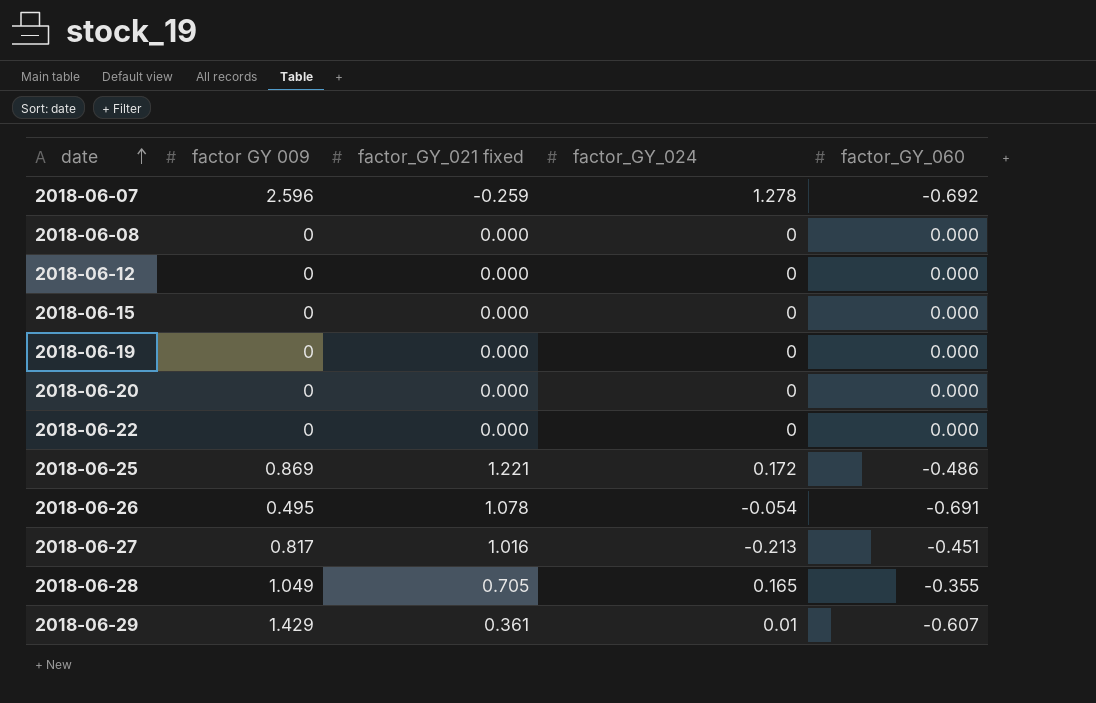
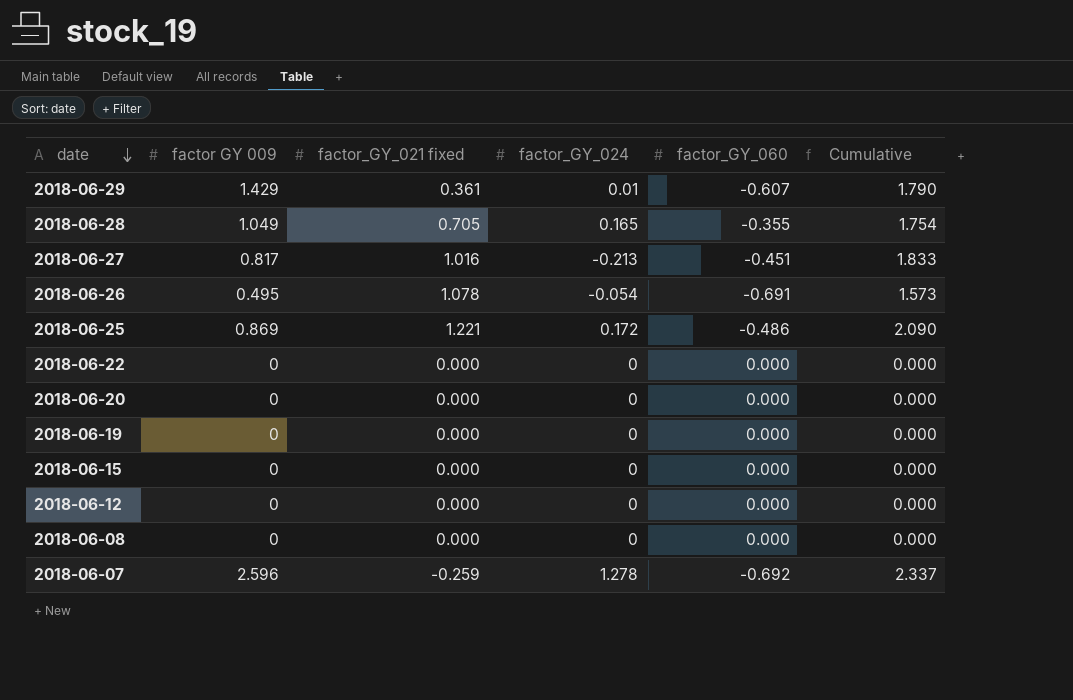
row order: date ascending -> date descending
column Cumulative | formula: none -> [factor GY 009] + [factor_GY_021 fixed]

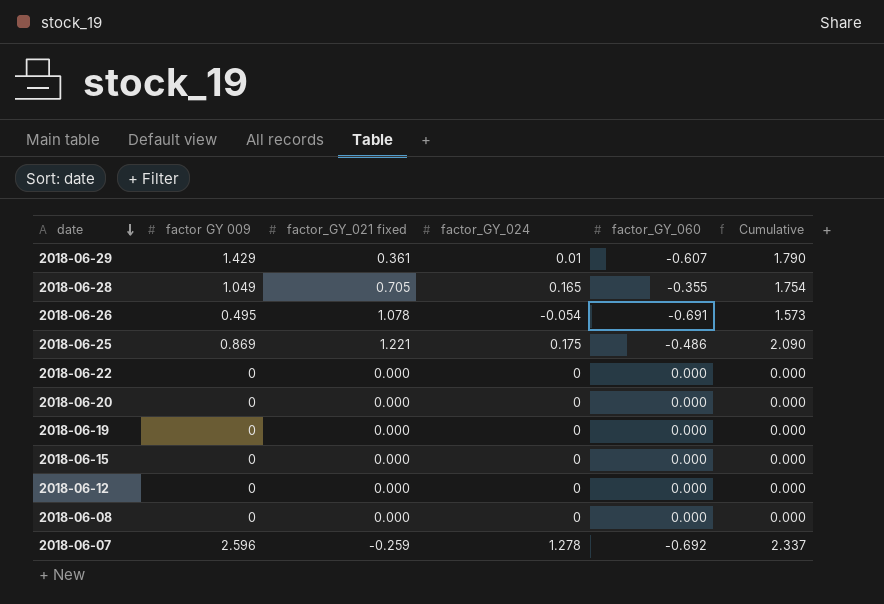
row 2018-06-27: 0.817 | 1.016 | -0.213 | -0.451 | 1.833 -> none
2018-06-25 | factor_GY_024: 0.172 -> 0.175

